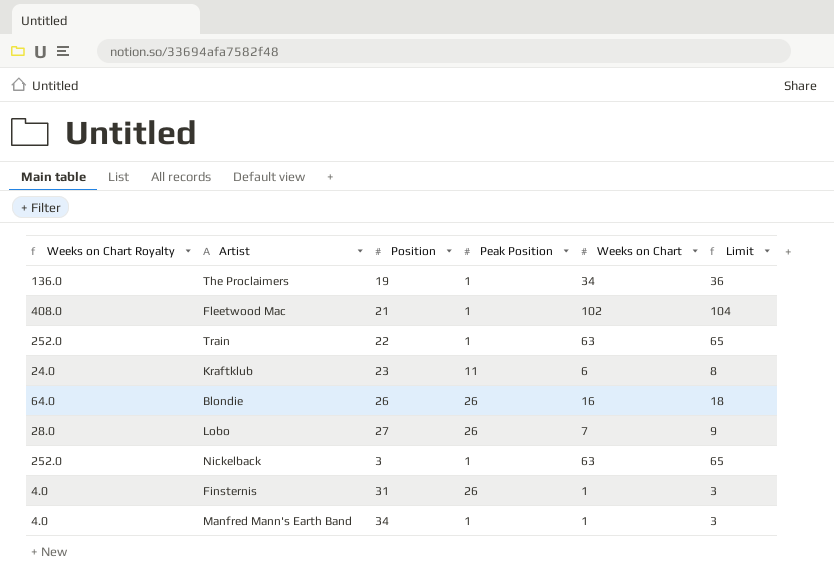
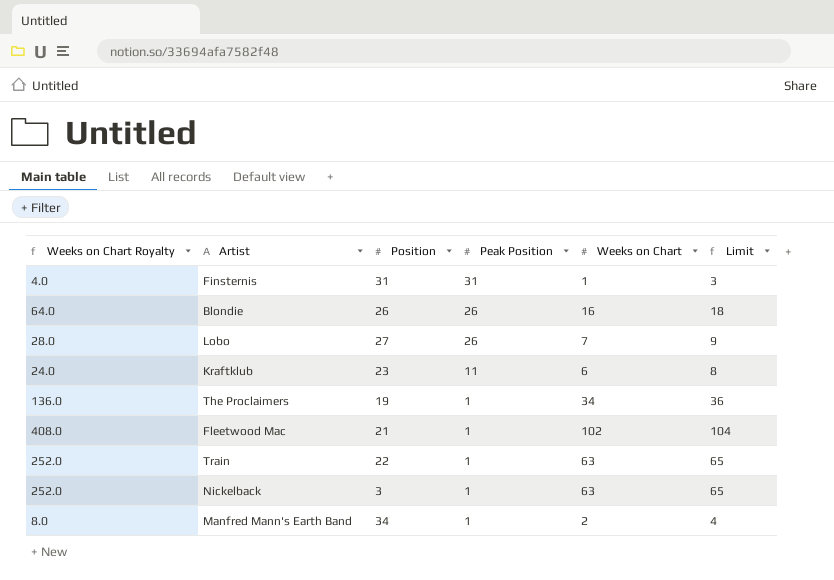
row order: none -> Peak Position descending
Finsternis | Peak Position: 26 -> 31
Manfred Mann's Earth Band | Weeks on Chart Royalty: 4.0 -> 8.0
Manfred Mann's Earth Band | Weeks on Chart: 1 -> 2
Manfred Mann's Earth Band | Limit: 3 -> 4

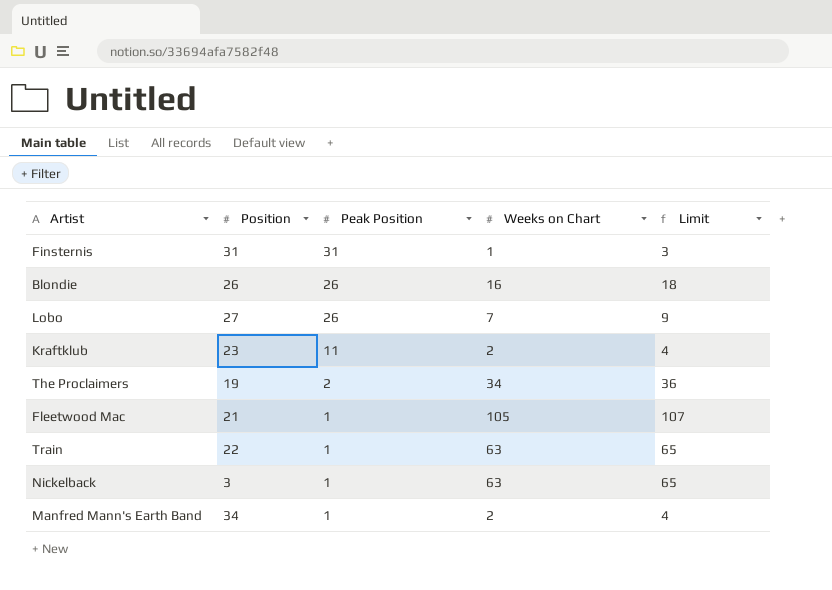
column Weeks on Chart Royalty | formula: [Weeks on Chart] * 4 -> none
Kraftklub | Weeks on Chart: 6 -> 2
Kraftklub | Limit: 8 -> 4
The Proclaimers | Peak Position: 1 -> 2
Fleetwood Mac | Weeks on Chart: 102 -> 105
Fleetwood Mac | Limit: 104 -> 107

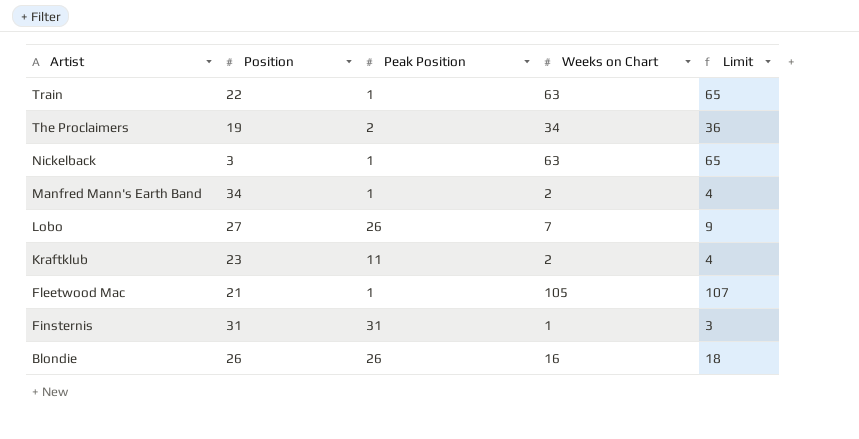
row order: Peak Position descending -> Artist descending

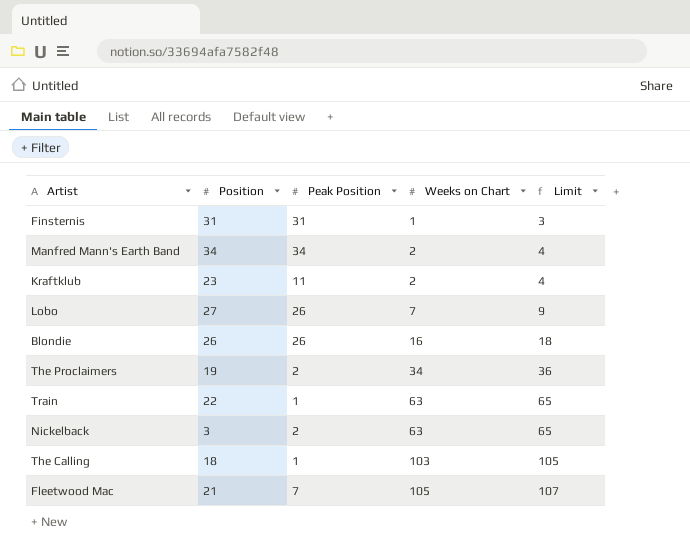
row order: Artist descending -> Weeks on Chart ascending
Manfred Mann's Earth Band | Peak Position: 1 -> 34
Nickelback | Peak Position: 1 -> 2
row The Calling: none -> 18 | 1 | 103 | 105
Fleetwood Mac | Peak Position: 1 -> 7

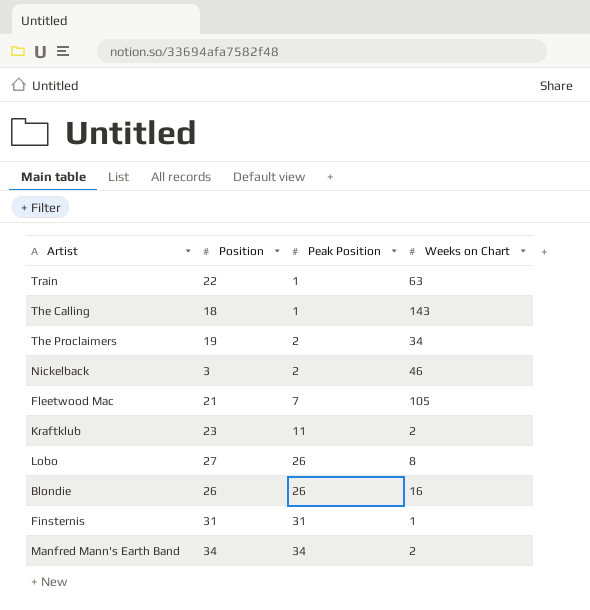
row order: Weeks on Chart ascending -> Peak Position ascending
column Limit | formula: [Weeks on Chart] + 2 -> none
The Calling | Weeks on Chart: 103 -> 143
Nickelback | Weeks on Chart: 63 -> 46
Lobo | Weeks on Chart: 7 -> 8

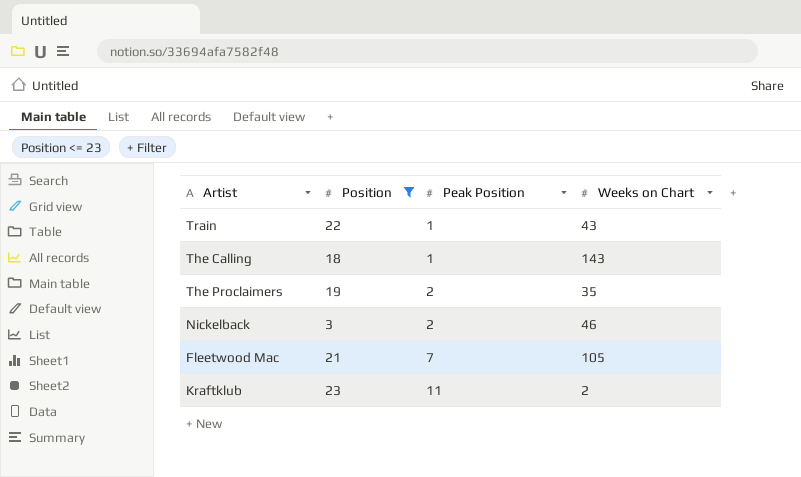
filter: none -> Position <= 23
Train | Weeks on Chart: 63 -> 43
The Proclaimers | Weeks on Chart: 34 -> 35

